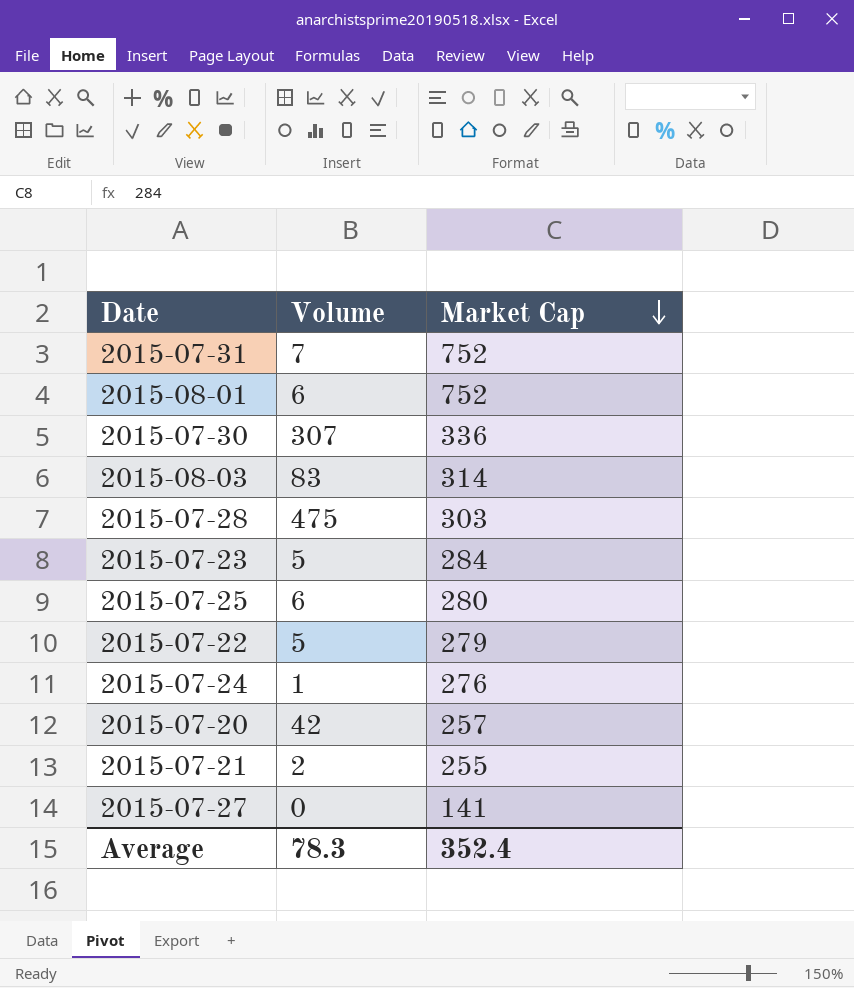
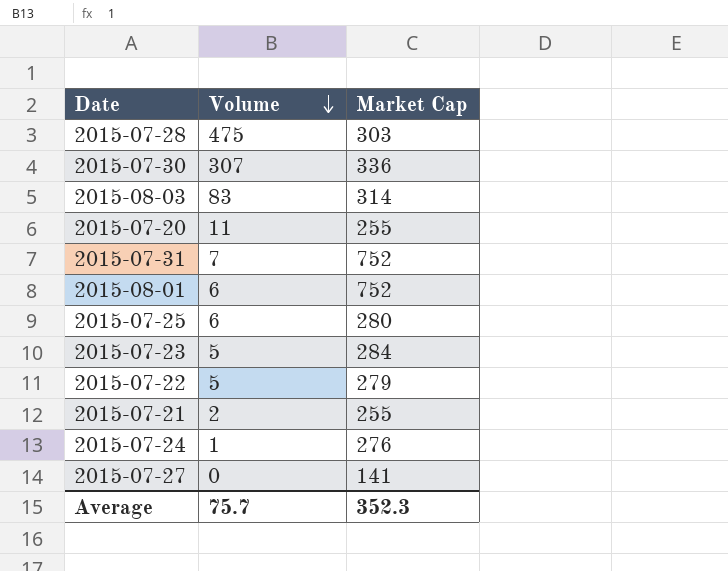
row order: Market Cap descending -> Volume descending
2015-07-20 | Volume: 42 -> 11
2015-07-20 | Market Cap: 257 -> 255
Average | Volume: 78.3 -> 75.7
Average | Market Cap: 352.4 -> 352.3

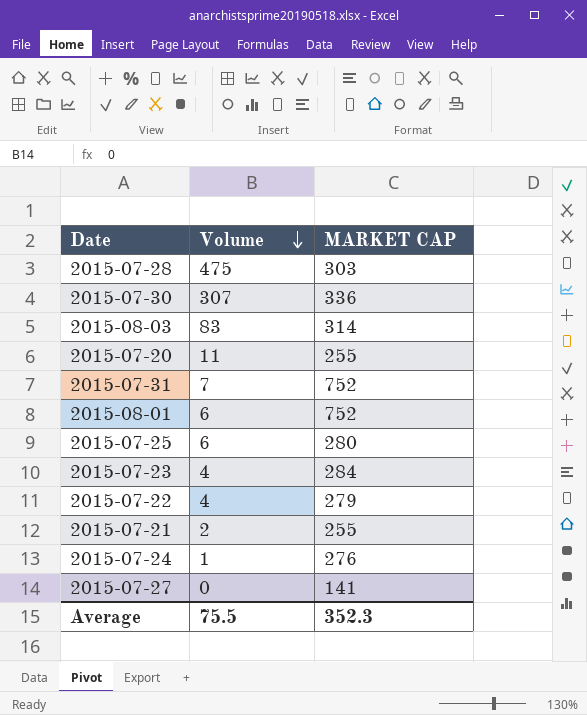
column name: Market Cap -> MARKET CAP
2015-07-23 | Volume: 5 -> 4
2015-07-22 | Volume: 5 -> 4
Average | Volume: 75.7 -> 75.5

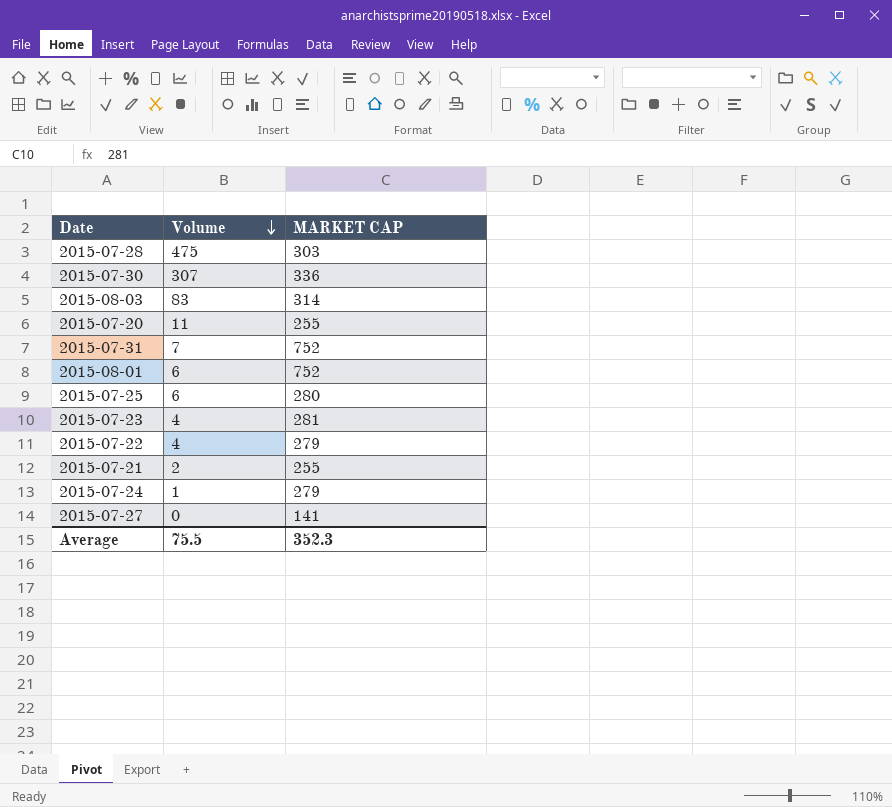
2015-07-23 | MARKET CAP: 284 -> 281
2015-07-24 | MARKET CAP: 276 -> 279

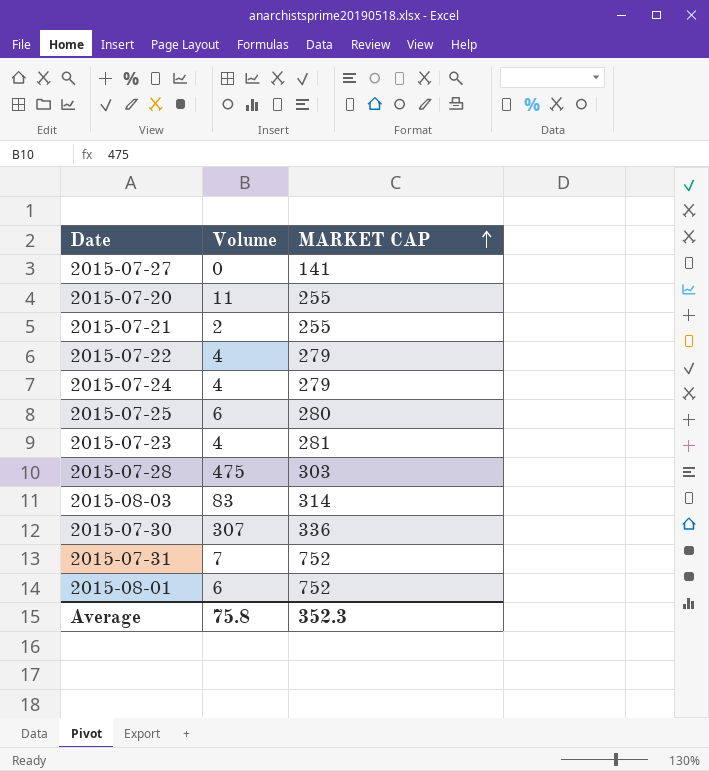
row order: Volume descending -> MARKET CAP ascending
2015-07-24 | Volume: 1 -> 4
Average | Volume: 75.5 -> 75.8

